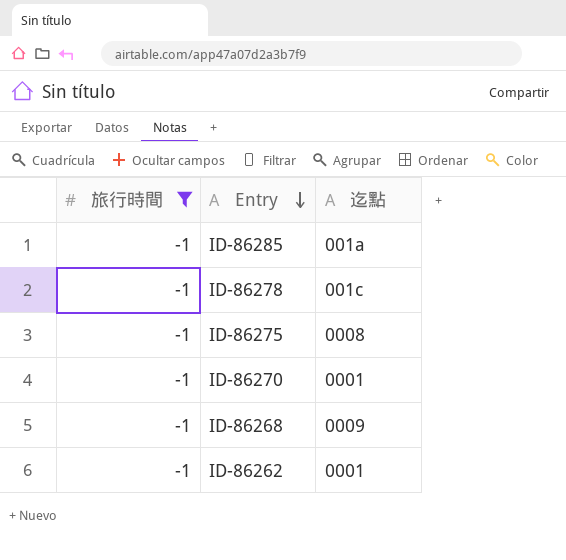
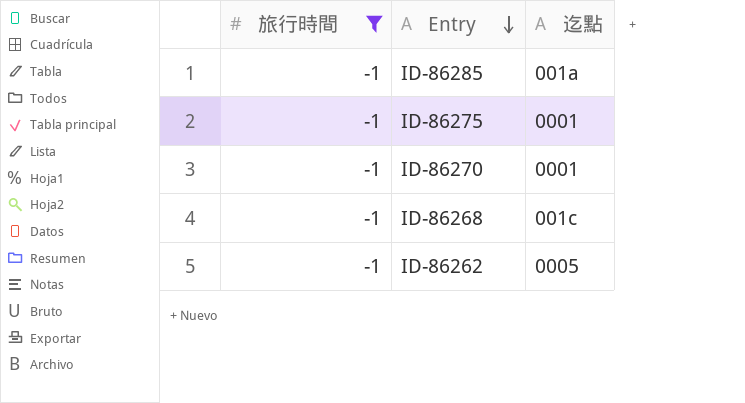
row ID-86278: -1 | 001c -> none
ID-86275 | 迄點: 0008 -> 0001
ID-86268 | 迄點: 0009 -> 001c
ID-86262 | 迄點: 0001 -> 0005

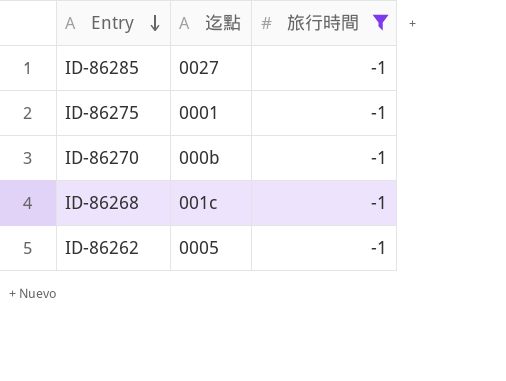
column 旅行時間 | position: 1 -> 3
ID-86285 | 迄點: 001a -> 0027
ID-86270 | 迄點: 0001 -> 000b

